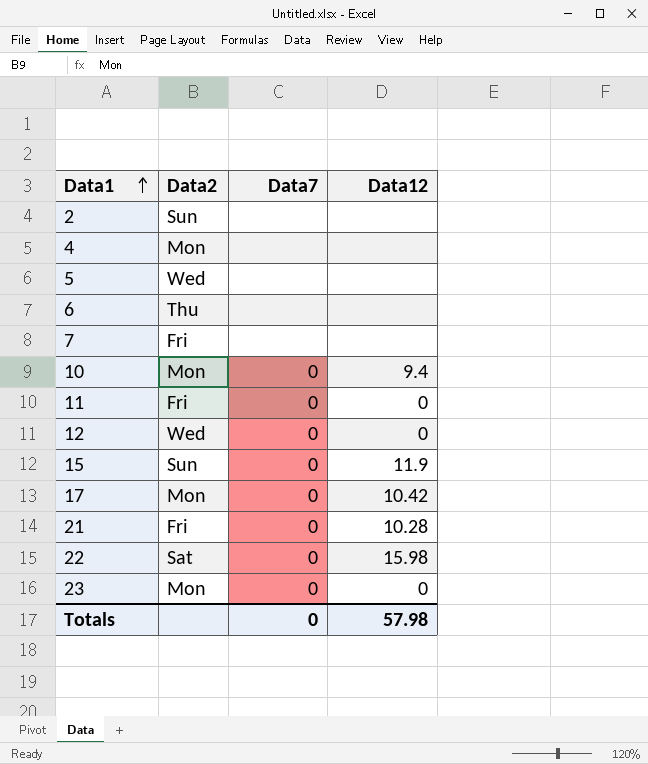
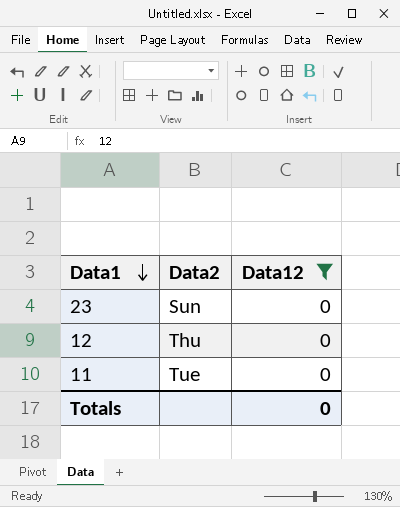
filter: none -> Data12 = 0
row order: Data1 ascending -> Data1 descending
column Data7 | position: 3 -> none
23 | Data2: Mon -> Sun
12 | Data2: Wed -> Thu
11 | Data2: Fri -> Tue
Totals | Data12: 57.98 -> 0

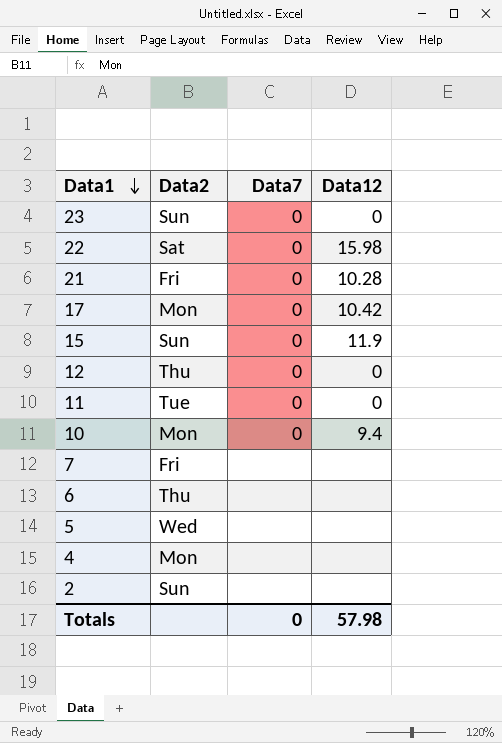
filter: Data12 = 0 -> none
column Data7 | position: none -> 3
Totals | Data12: 0 -> 57.98

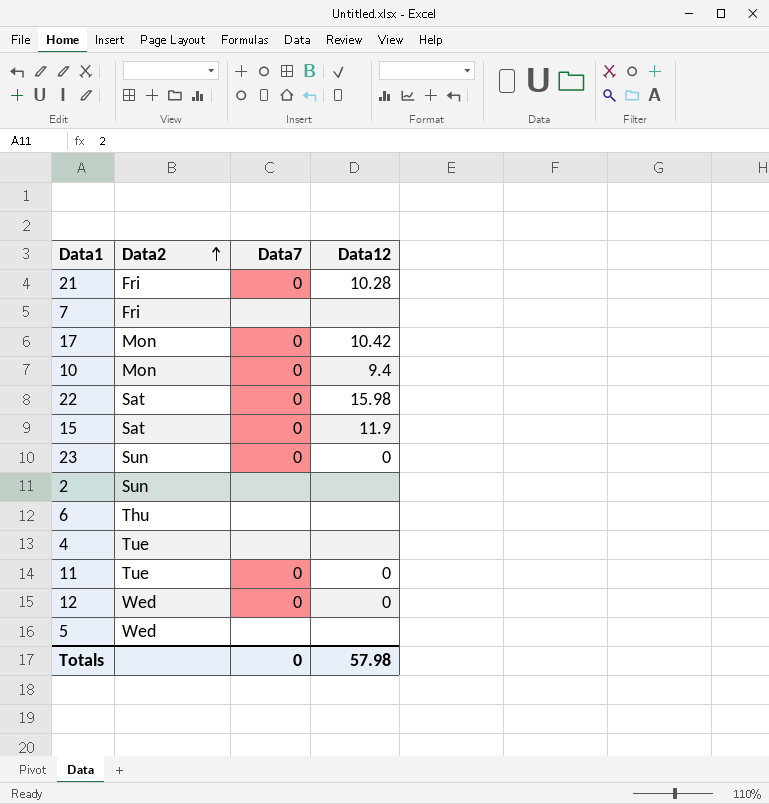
row order: Data1 descending -> Data2 ascending
15 | Data2: Sun -> Sat
4 | Data2: Mon -> Tue
12 | Data2: Thu -> Wed

